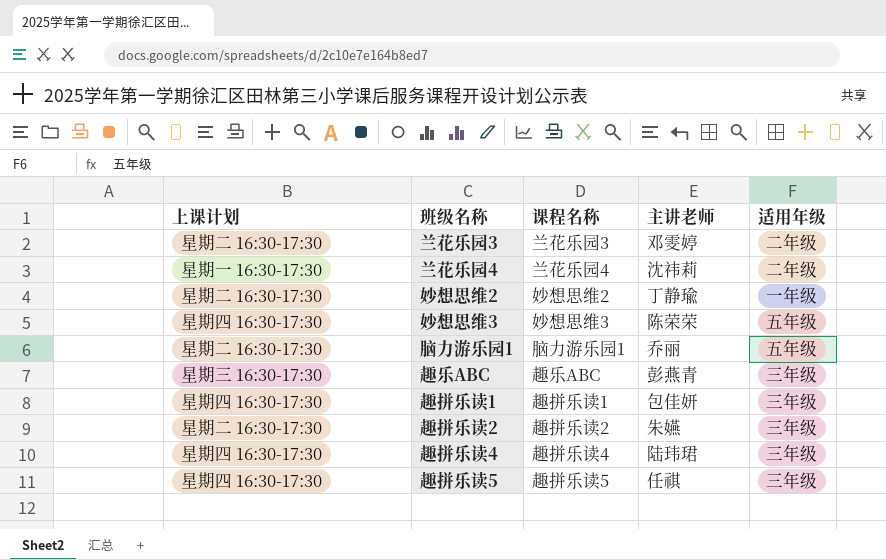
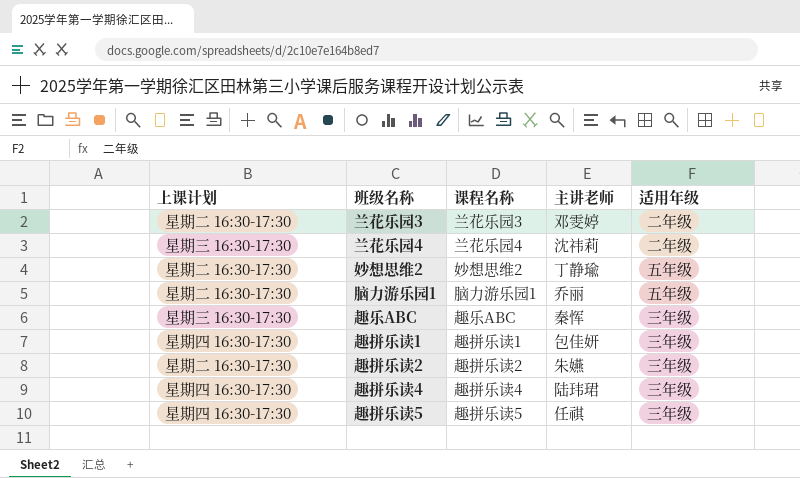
row 妙想思维3: 星期四 16:30-17:30 | 妙想思维3 | 陈荣荣 | 五年级 -> none
兰花乐园4 | 上课计划: 星期一 16:30-17:30 -> 星期三 16:30-17:30
妙想思维2 | 适用年级: 一年级 -> 五年级
趣乐ABC | 主讲老师: 彭燕青 -> 秦恽

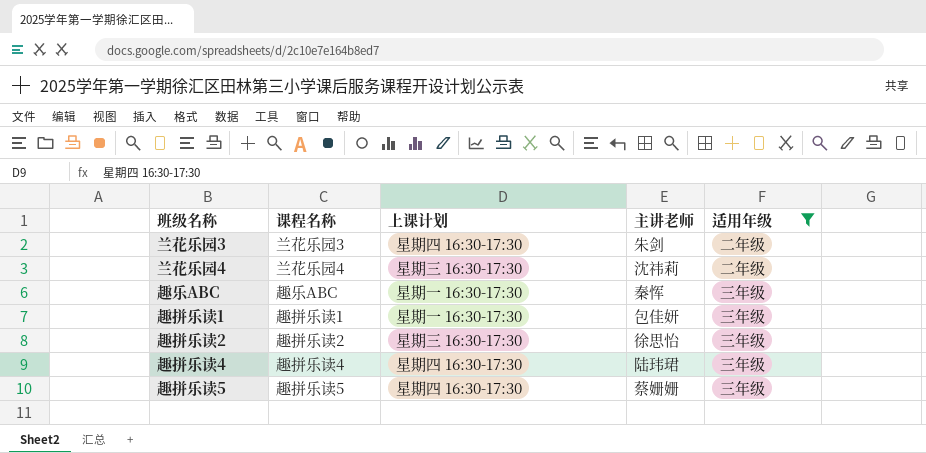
filter: none -> 适用年级 != 五年级
column 上课计划 | position: 1 -> 3
兰花乐园3 | 上课计划: 星期二 16:30-17:30 -> 星期四 16:30-17:30
兰花乐园3 | 主讲老师: 邓雯婷 -> 朱剑
趣乐ABC | 上课计划: 星期三 16:30-17:30 -> 星期一 16:30-17:30
趣拼乐读1 | 上课计划: 星期四 16:30-17:30 -> 星期一 16:30-17:30
趣拼乐读2 | 上课计划: 星期二 16:30-17:30 -> 星期三 16:30-17:30
趣拼乐读2 | 主讲老师: 朱嬿 -> 徐思怡
趣拼乐读5 | 主讲老师: 任祺 -> 蔡姗姗

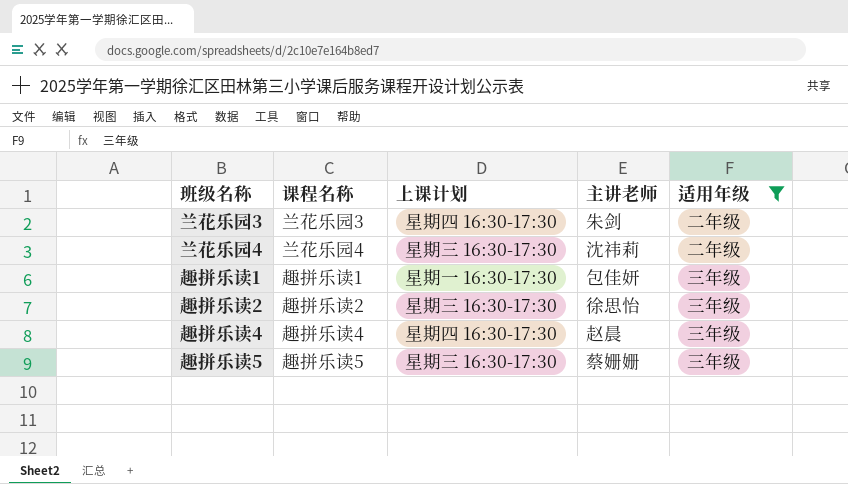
row 趣乐ABC: 趣乐ABC | 星期一 16:30-17:30 | 秦恽 | 三年级 -> none
趣拼乐读4 | 主讲老师: 陆玮珺 -> 赵晨
趣拼乐读5 | 上课计划: 星期四 16:30-17:30 -> 星期三 16:30-17:30

